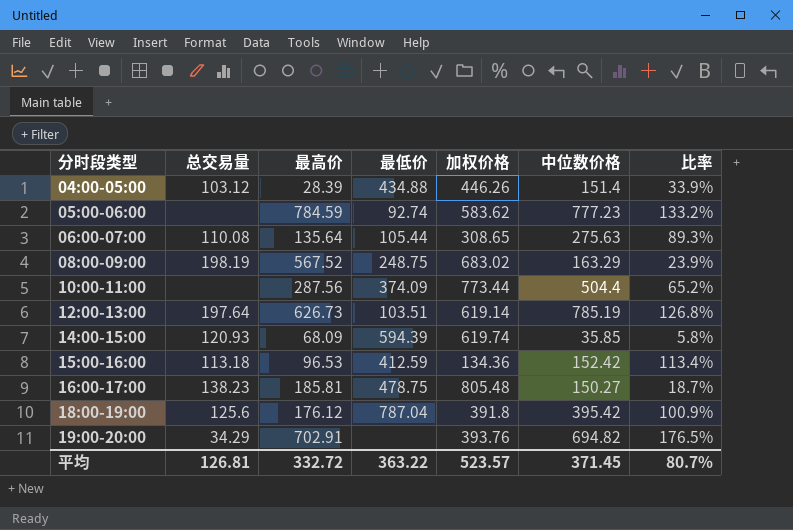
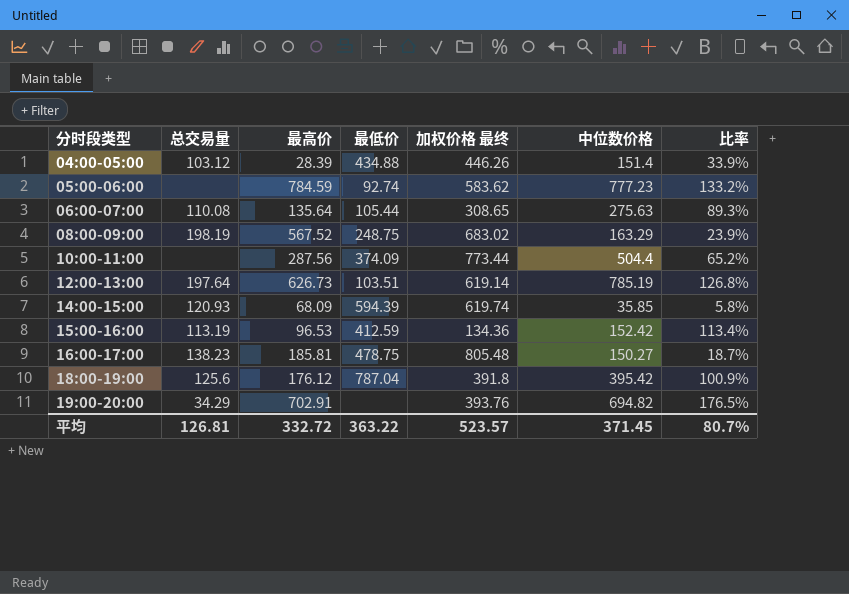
column name: 加权价格 -> 加权价格 最终
15:00-16:00 | 总交易量: 113.18 -> 113.19

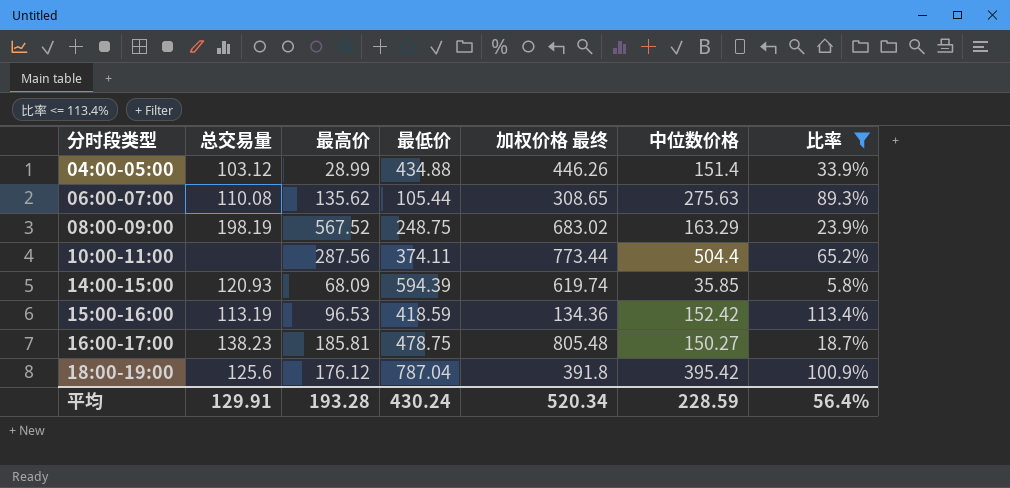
filter: none -> 比率 <= 113.4%
04:00-05:00 | 最高价: 28.39 -> 28.99
06:00-07:00 | 最高价: 135.64 -> 135.62
10:00-11:00 | 最低价: 374.09 -> 374.11
15:00-16:00 | 最低价: 412.59 -> 418.59
平均 | 总交易量: 126.81 -> 129.91
平均 | 最高价: 332.72 -> 193.28
平均 | 最低价: 363.22 -> 430.24
平均 | 加权价格 最终: 523.57 -> 520.34
平均 | 中位数价格: 371.45 -> 228.59
平均 | 比率: 80.7% -> 56.4%

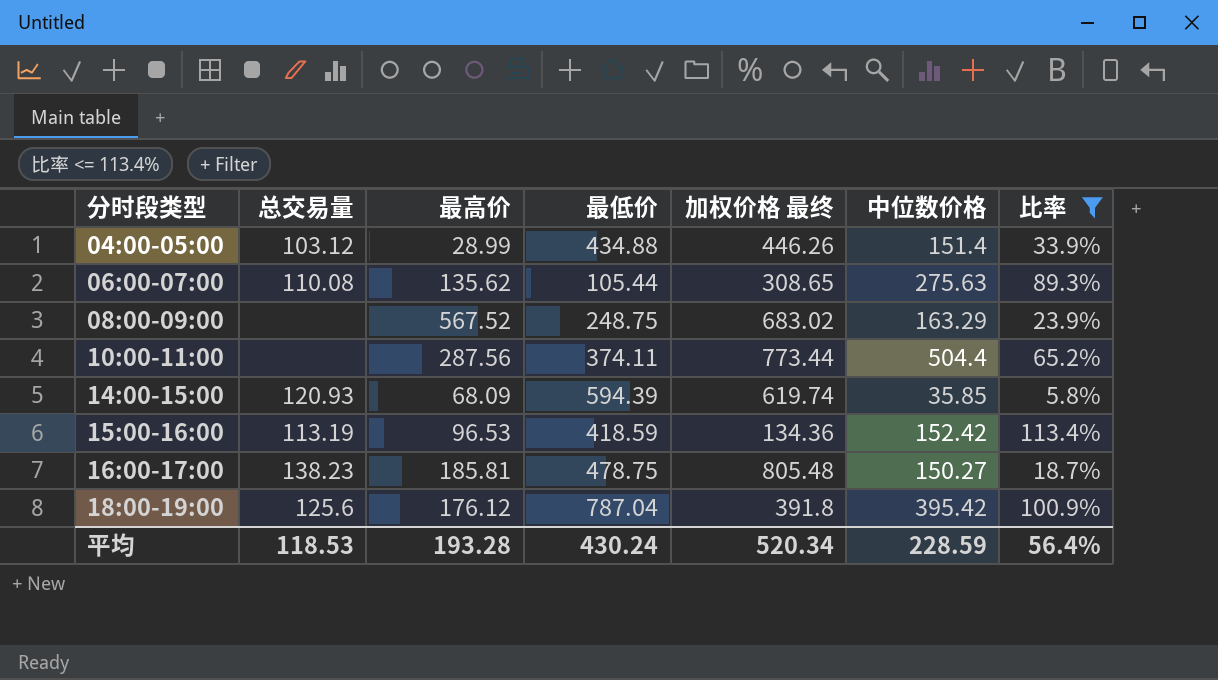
08:00-09:00 | 总交易量: 198.19 -> none
平均 | 总交易量: 129.91 -> 118.53

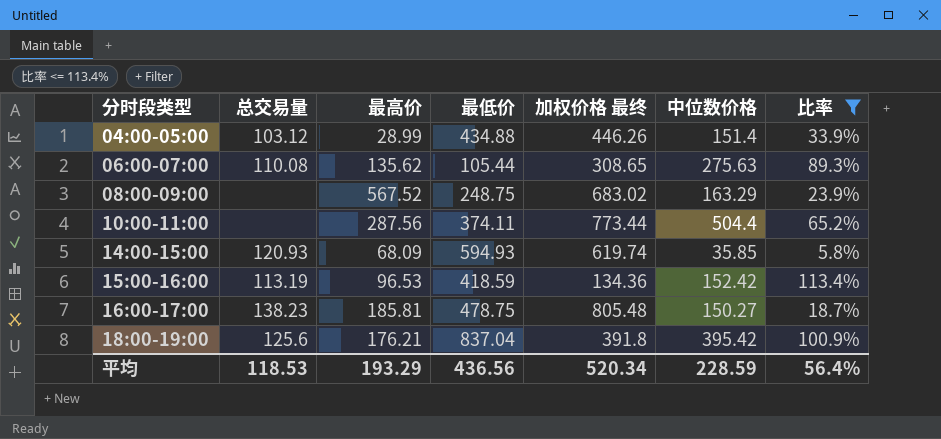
14:00-15:00 | 最低价: 594.39 -> 594.93
18:00-19:00 | 最高价: 176.12 -> 176.21
18:00-19:00 | 最低价: 787.04 -> 837.04
平均 | 最高价: 193.28 -> 193.29
平均 | 最低价: 430.24 -> 436.56

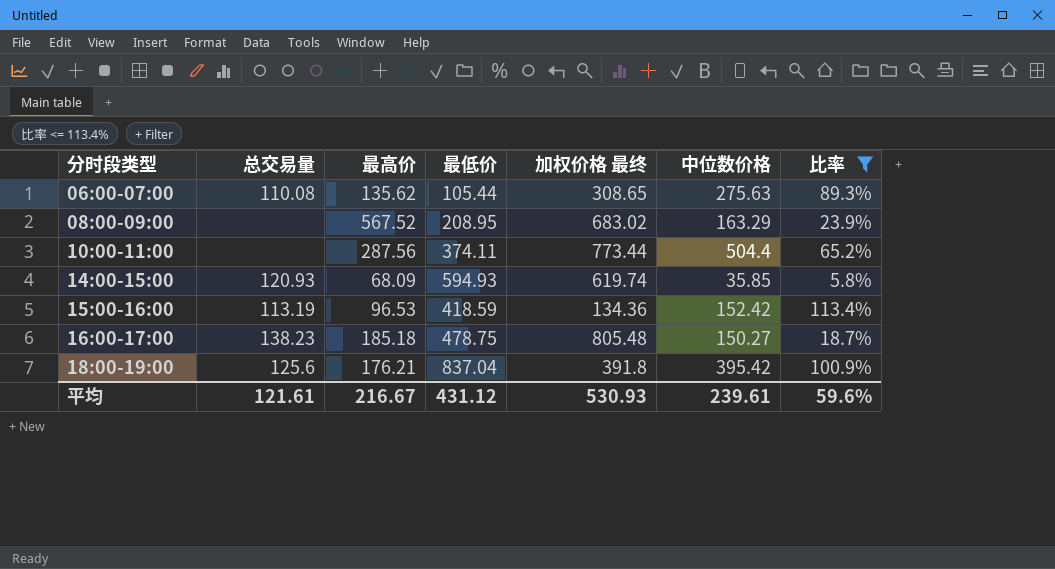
row 04:00-05:00: 103.12 | 28.99 | 434.88 | 446.26 | 151.4 | 33.9% -> none
08:00-09:00 | 最低价: 248.75 -> 208.95
16:00-17:00 | 最高价: 185.81 -> 185.18
平均 | 总交易量: 118.53 -> 121.61
平均 | 最高价: 193.29 -> 216.67
平均 | 最低价: 436.56 -> 431.12
平均 | 加权价格 最终: 520.34 -> 530.93
平均 | 中位数价格: 228.59 -> 239.61
平均 | 比率: 56.4% -> 59.6%

